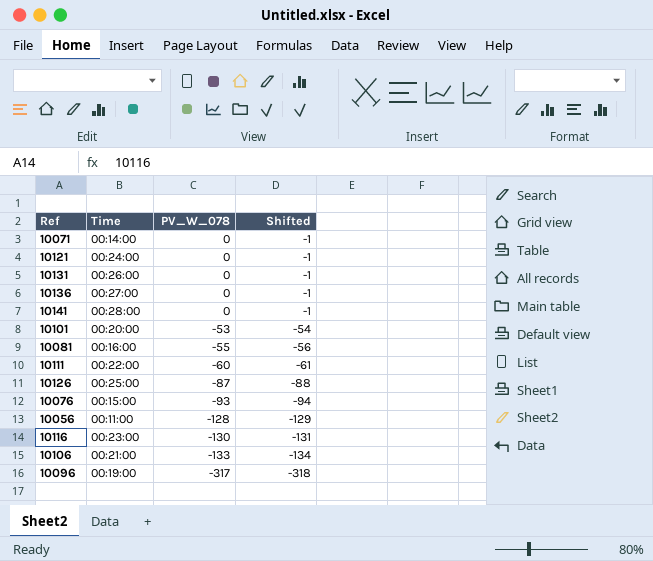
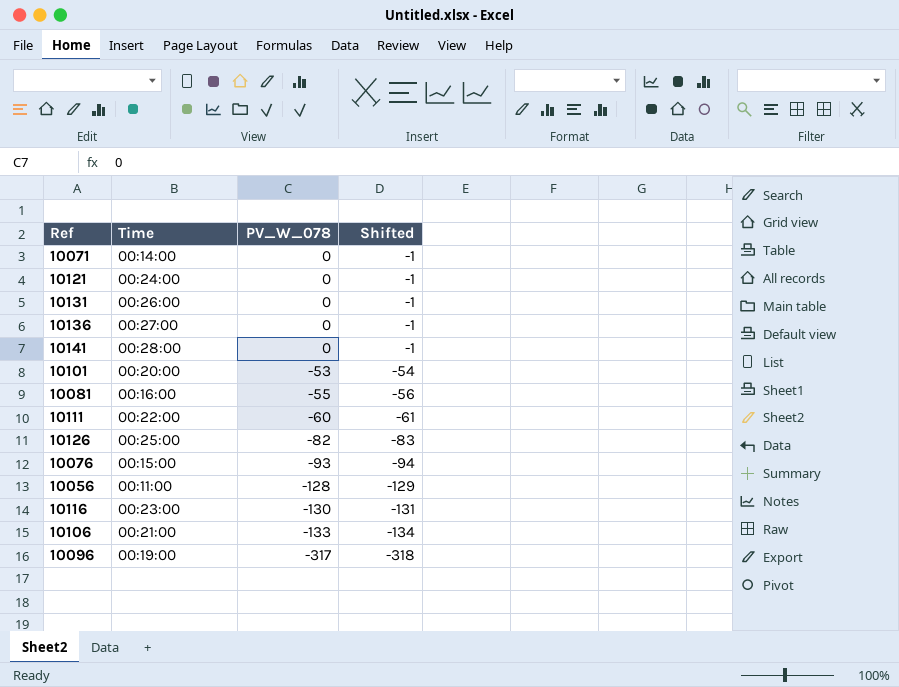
10126 | PV_W_078: -87 -> -82
10126 | Shifted: -88 -> -83

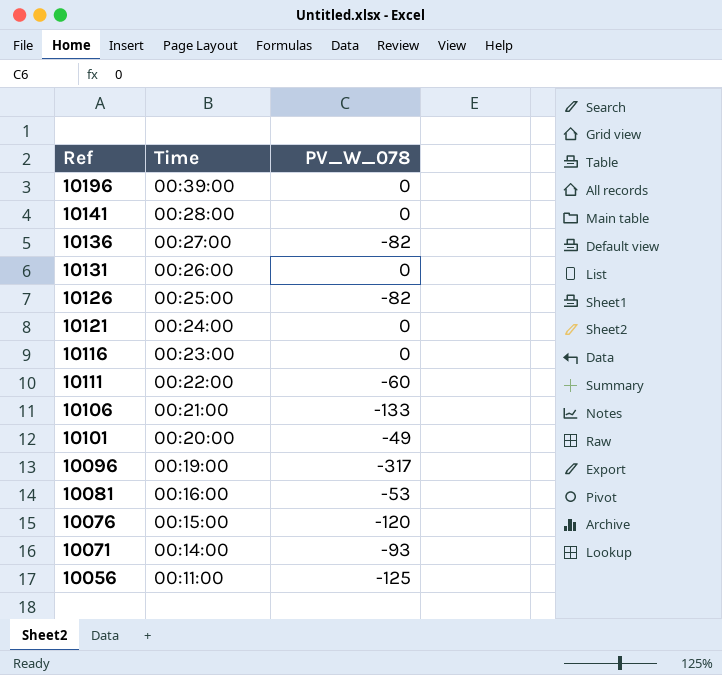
row order: PV_W_078 descending -> Ref descending
column Shifted | formula: [PV_W_078] - 1 -> none
row 10196: none -> 00:39:00 | 0
10136 | PV_W_078: 0 -> -82
10116 | PV_W_078: -130 -> 0
10101 | PV_W_078: -53 -> -49
10081 | PV_W_078: -55 -> -53
10076 | PV_W_078: -93 -> -120
10071 | PV_W_078: 0 -> -93
10056 | PV_W_078: -128 -> -125

